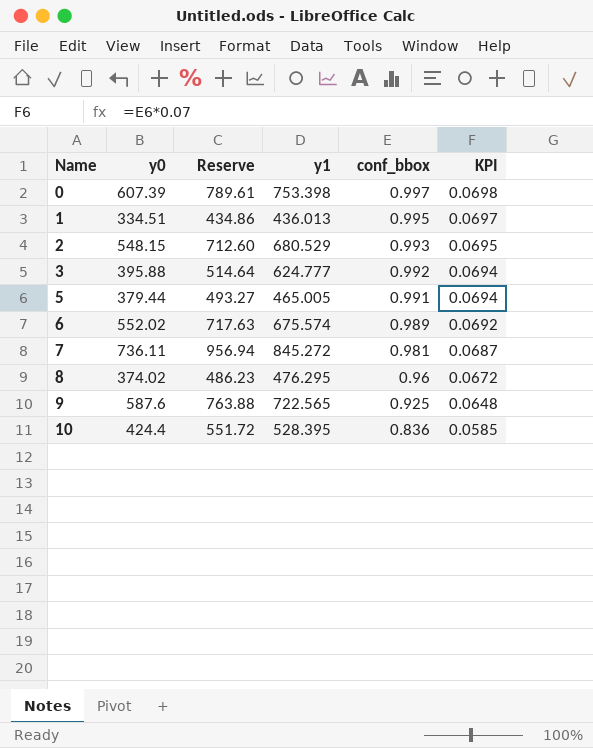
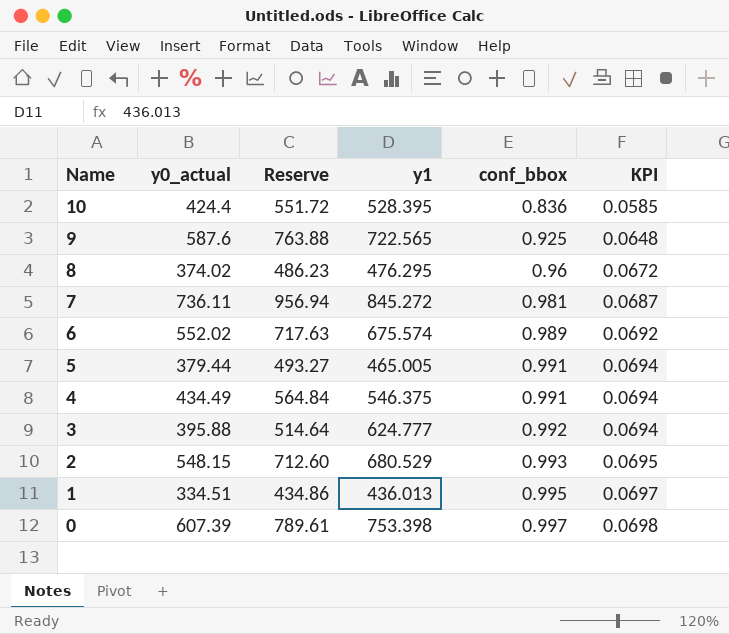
row order: Name ascending -> Name descending
column name: y0 -> y0_actual
row 4: none -> 434.49 | 564.84 | 546.375 | 0.991 | 0.0694

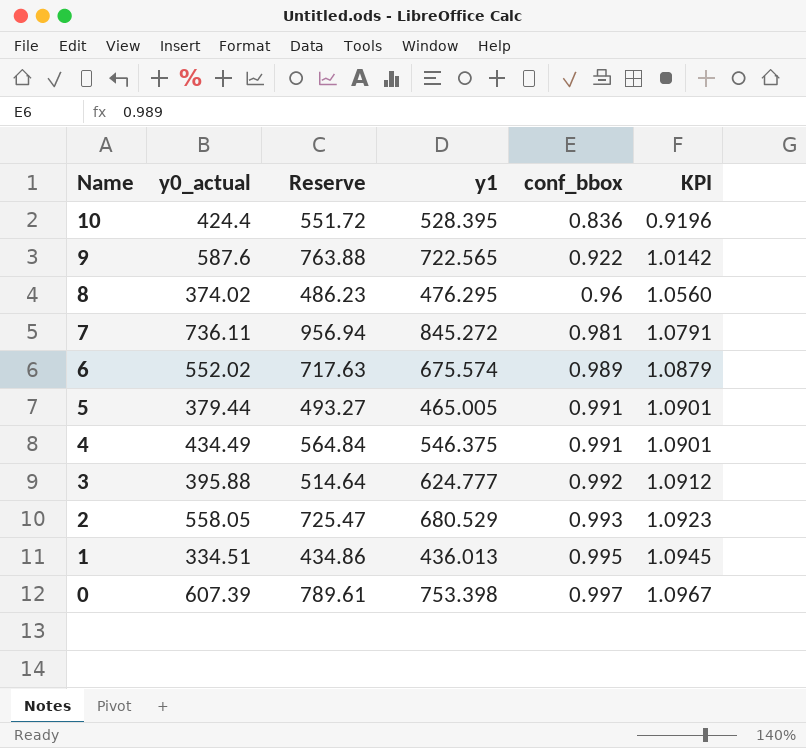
column KPI | formula: [conf_bbox] * 0.07 -> [conf_bbox] * 1.1
9 | conf_bbox: 0.925 -> 0.922
2 | y0_actual: 548.15 -> 558.05
2 | Reserve: 712.60 -> 725.47

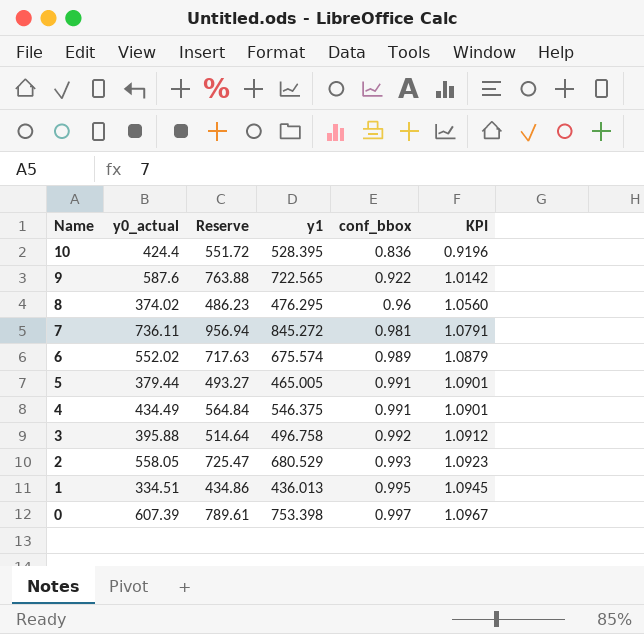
3 | y1: 624.777 -> 496.758

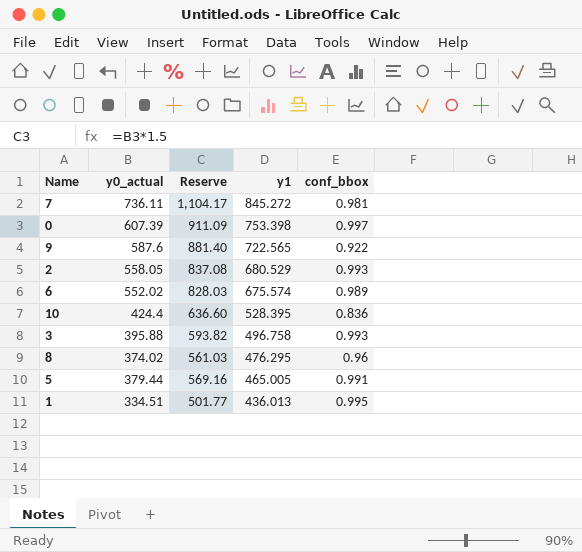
row order: Name descending -> y1 descending
column KPI | formula: [conf_bbox] * 1.1 -> none
column Reserve | formula: [y0_actual] * 1.3 -> [y0_actual] * 1.5
row 4: 434.49 | 564.84 | 546.375 | 0.991 | 1.0901 -> none
3 | conf_bbox: 0.992 -> 0.993

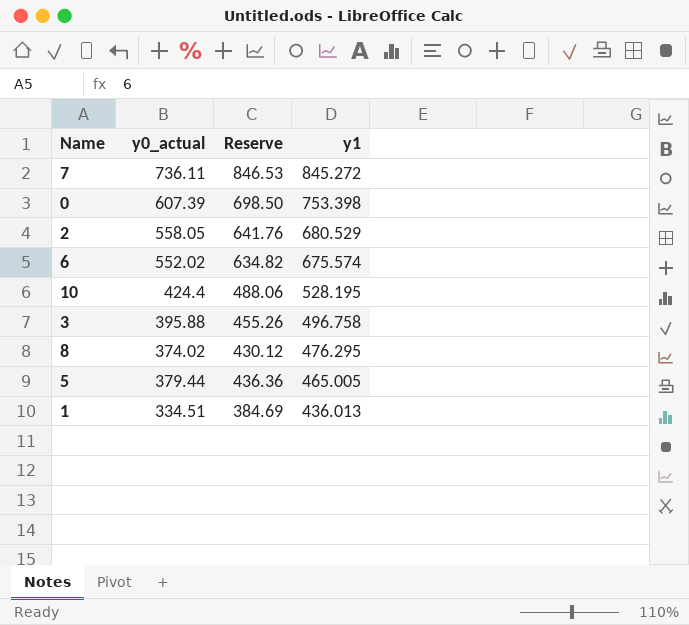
column conf_bbox | position: 5 -> none
column Reserve | formula: [y0_actual] * 1.5 -> [y0_actual] * 1.15
row 9: 587.6 | 881.40 | 722.565 | 0.922 -> none
10 | y1: 528.395 -> 528.195

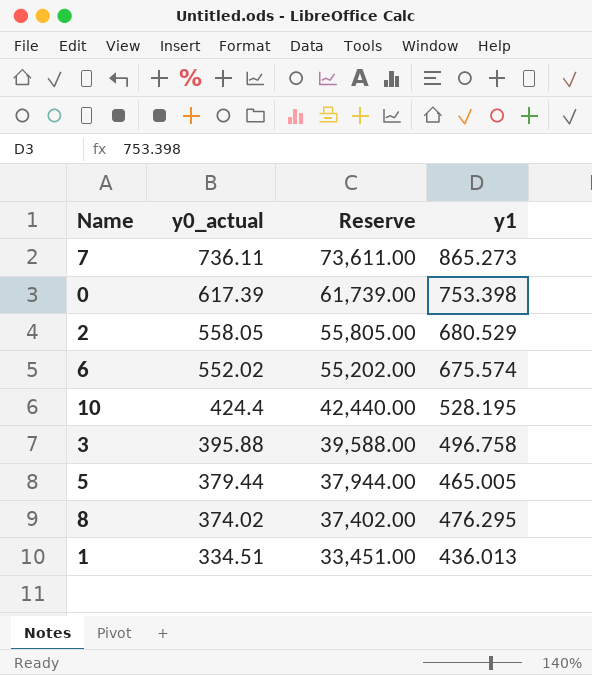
row order: y1 descending -> y0_actual descending
column Reserve | formula: [y0_actual] * 1.15 -> [y0_actual] * 100
7 | y1: 845.272 -> 865.273
0 | y0_actual: 607.39 -> 617.39

